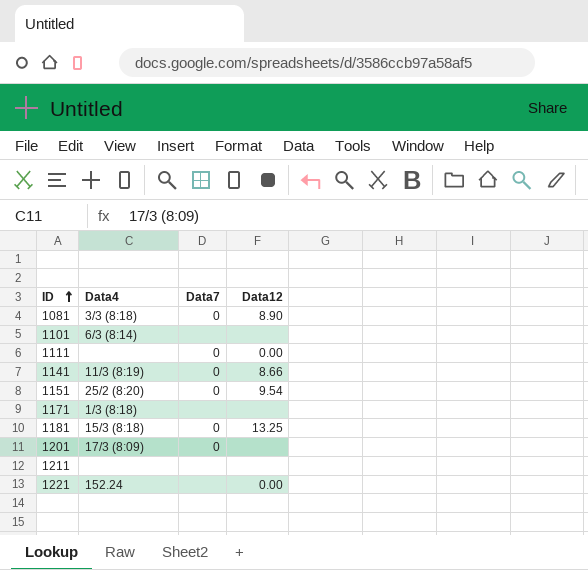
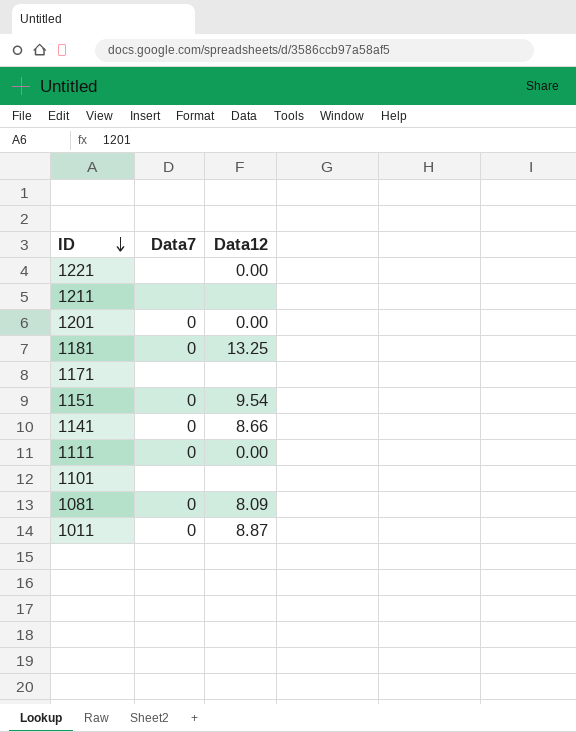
row order: ID ascending -> ID descending
column Data4 | position: 2 -> none
1201 | Data12: none -> 0.00
1081 | Data12: 8.90 -> 8.09
row 1011: none -> 0 | 8.87

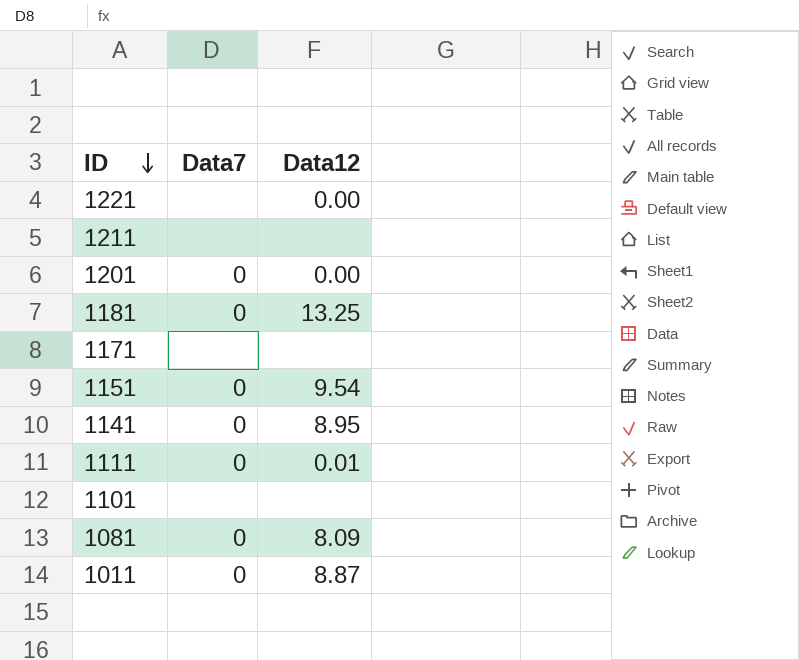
1141 | Data12: 8.66 -> 8.95
1111 | Data12: 0.00 -> 0.01

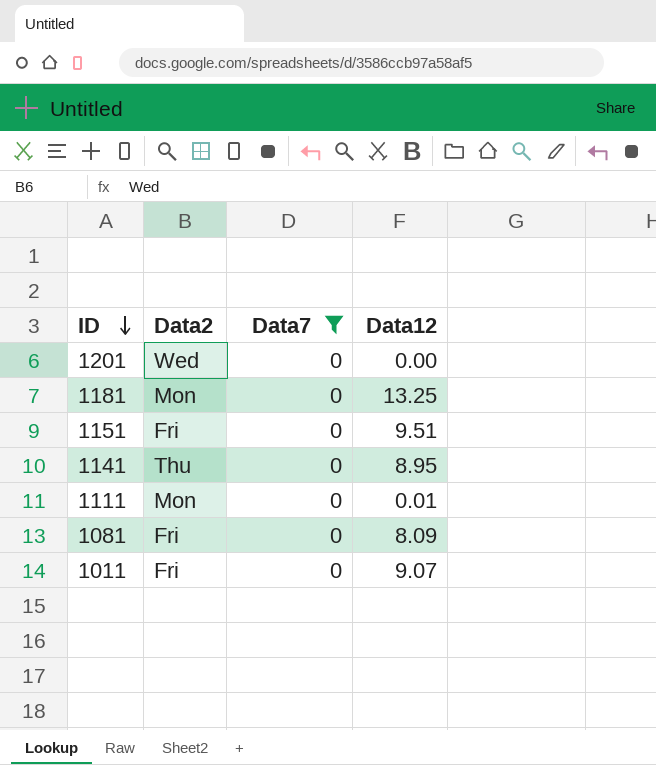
filter: none -> Data7 = 0
column Data2 | position: none -> 2
1151 | Data12: 9.54 -> 9.51
1011 | Data12: 8.87 -> 9.07

